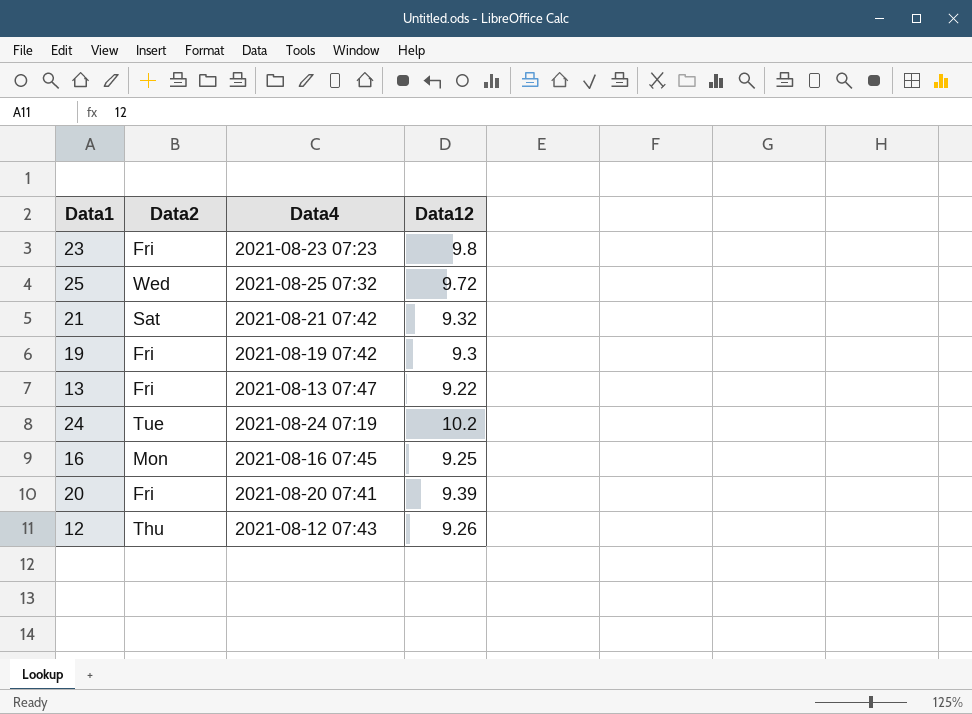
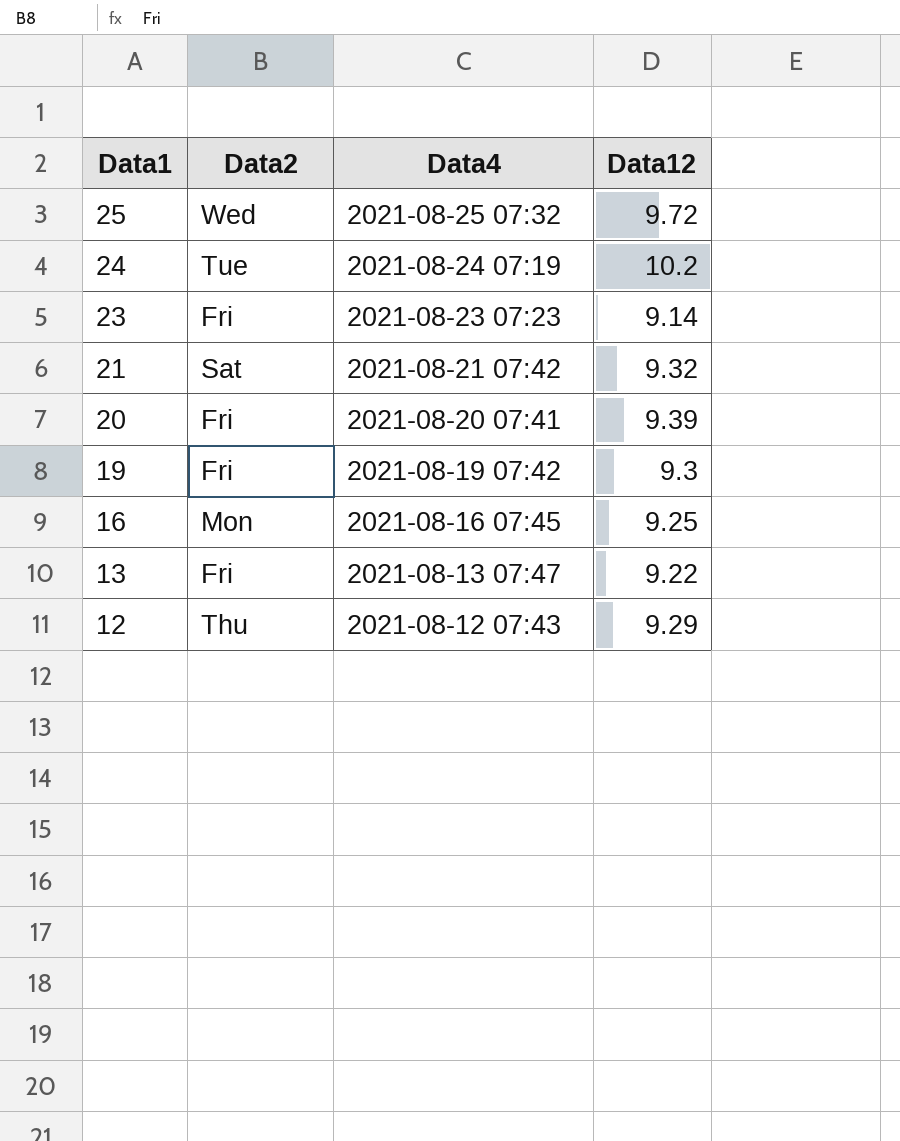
row order: none -> Data1 descending
23 | Data12: 9.8 -> 9.14
12 | Data12: 9.26 -> 9.29

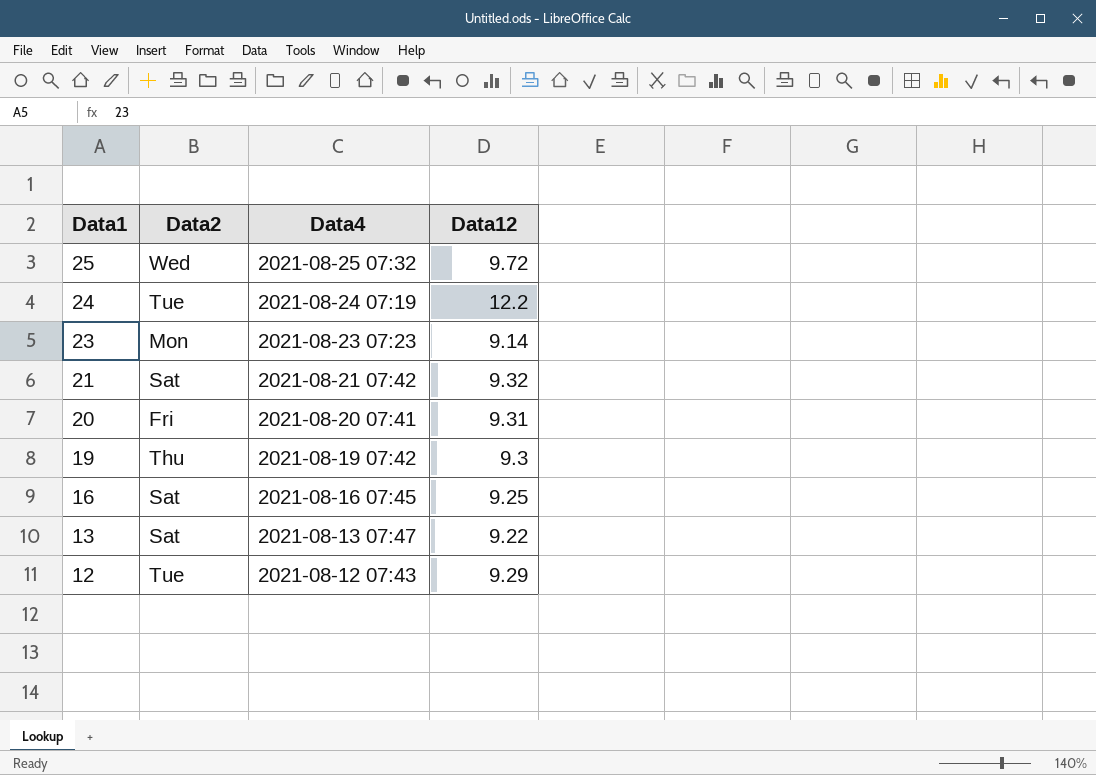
24 | Data12: 10.2 -> 12.2
23 | Data2: Fri -> Mon
20 | Data12: 9.39 -> 9.31
19 | Data2: Fri -> Thu
16 | Data2: Mon -> Sat
13 | Data2: Fri -> Sat
12 | Data2: Thu -> Tue

